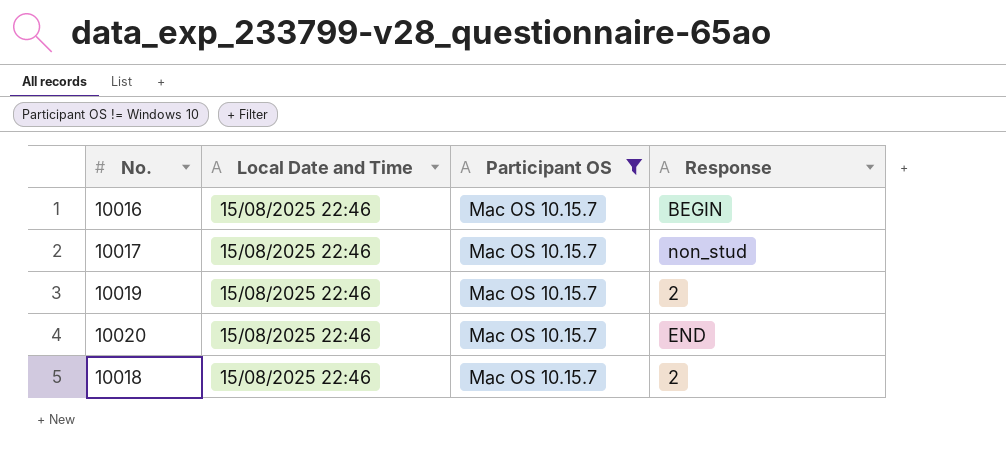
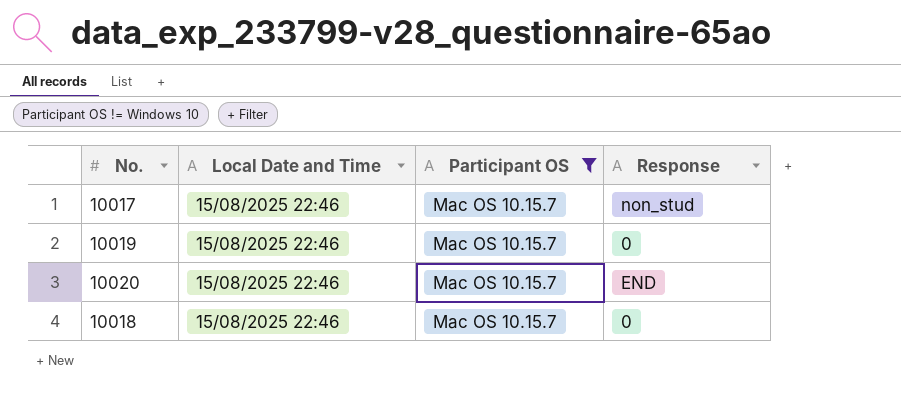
row 10016: 15/08/2025 22:46 | Mac OS 10.15.7 | BEGIN -> none
10019 | Response: 2 -> 0
10018 | Response: 2 -> 0

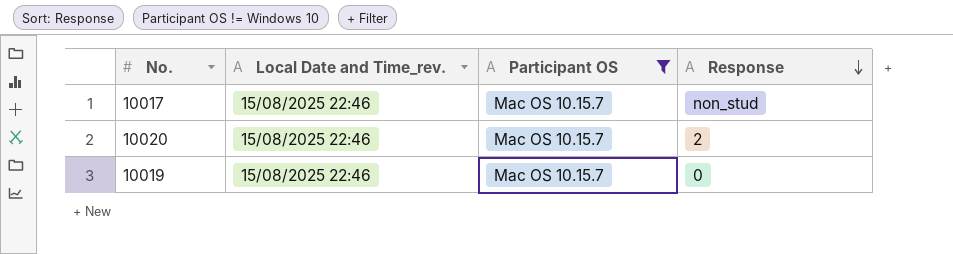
row order: none -> Response descending
column name: Local Date and Time -> Local Date and Time_rev.
row 10018: 15/08/2025 22:46 | Mac OS 10.15.7 | 0 -> none
10020 | Response: END -> 2

